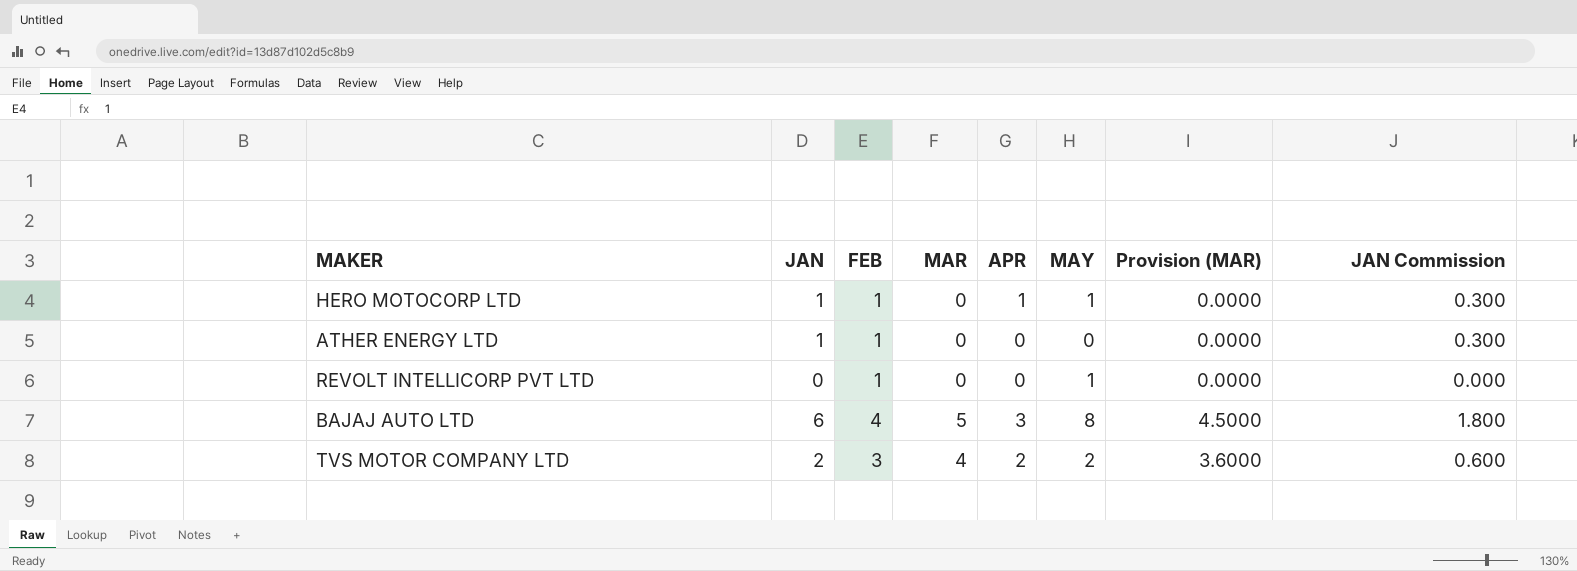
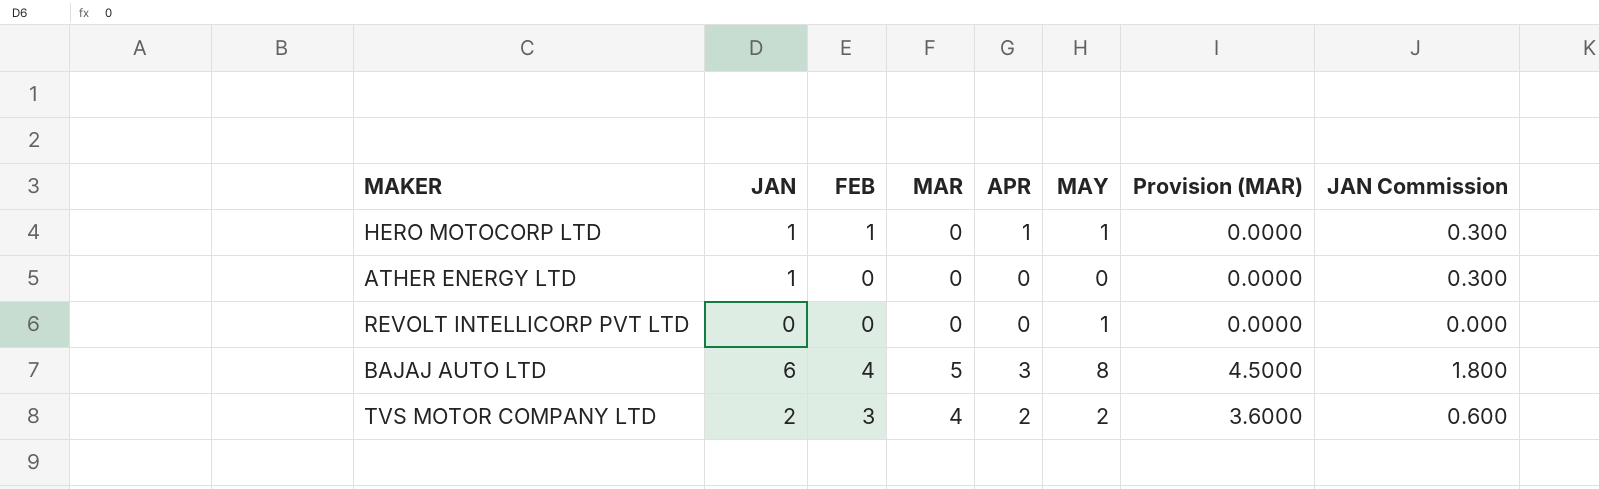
ATHER ENERGY LTD | FEB: 1 -> 0
REVOLT INTELLICORP PVT LTD | FEB: 1 -> 0

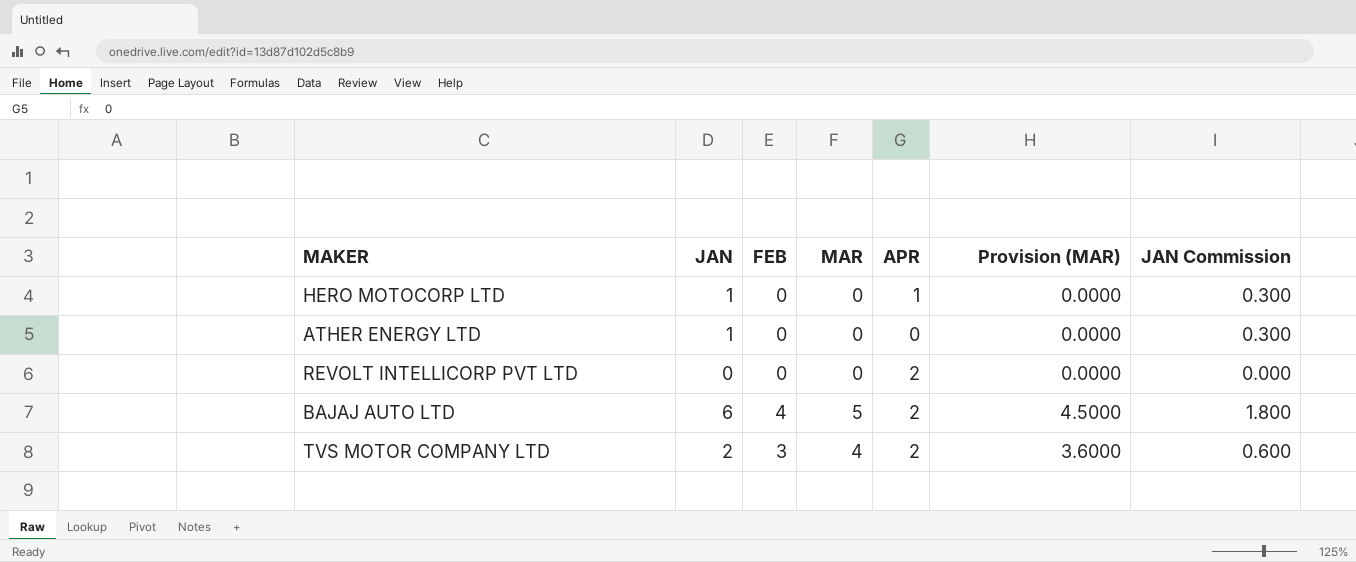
column MAY | position: 6 -> none
HERO MOTOCORP LTD | FEB: 1 -> 0
REVOLT INTELLICORP PVT LTD | APR: 0 -> 2
BAJAJ AUTO LTD | APR: 3 -> 2

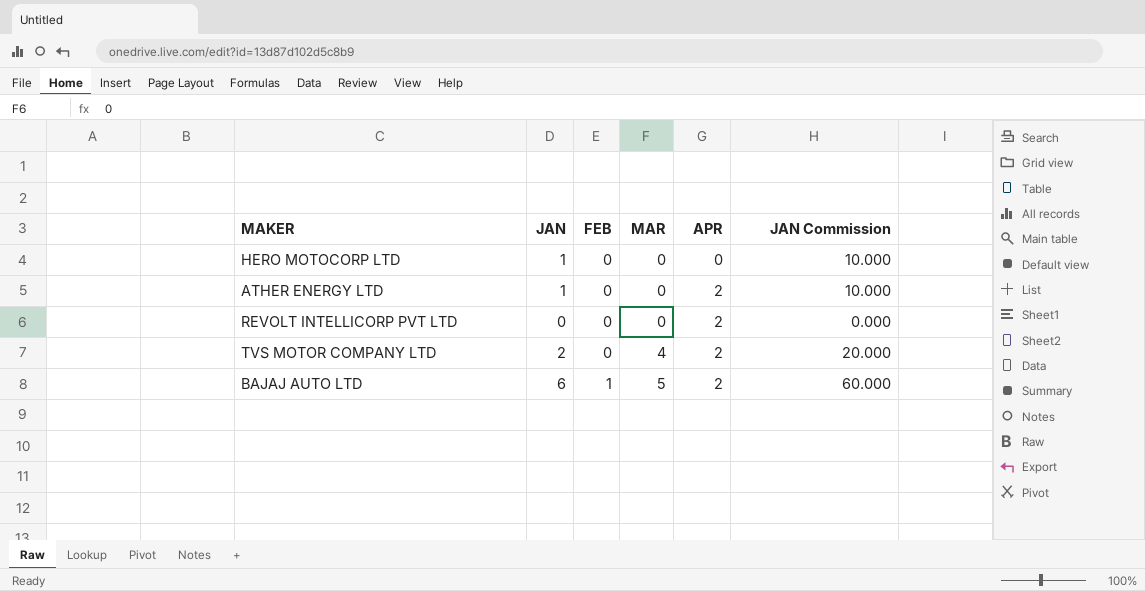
row order: none -> FEB ascending
column Provision (MAR) | formula: [MAR] * 0.9 -> none
column JAN Commission | formula: [JAN] * 0.3 -> [JAN] * 10
HERO MOTOCORP LTD | APR: 1 -> 0
ATHER ENERGY LTD | APR: 0 -> 2
TVS MOTOR COMPANY LTD | FEB: 3 -> 0
BAJAJ AUTO LTD | FEB: 4 -> 1

